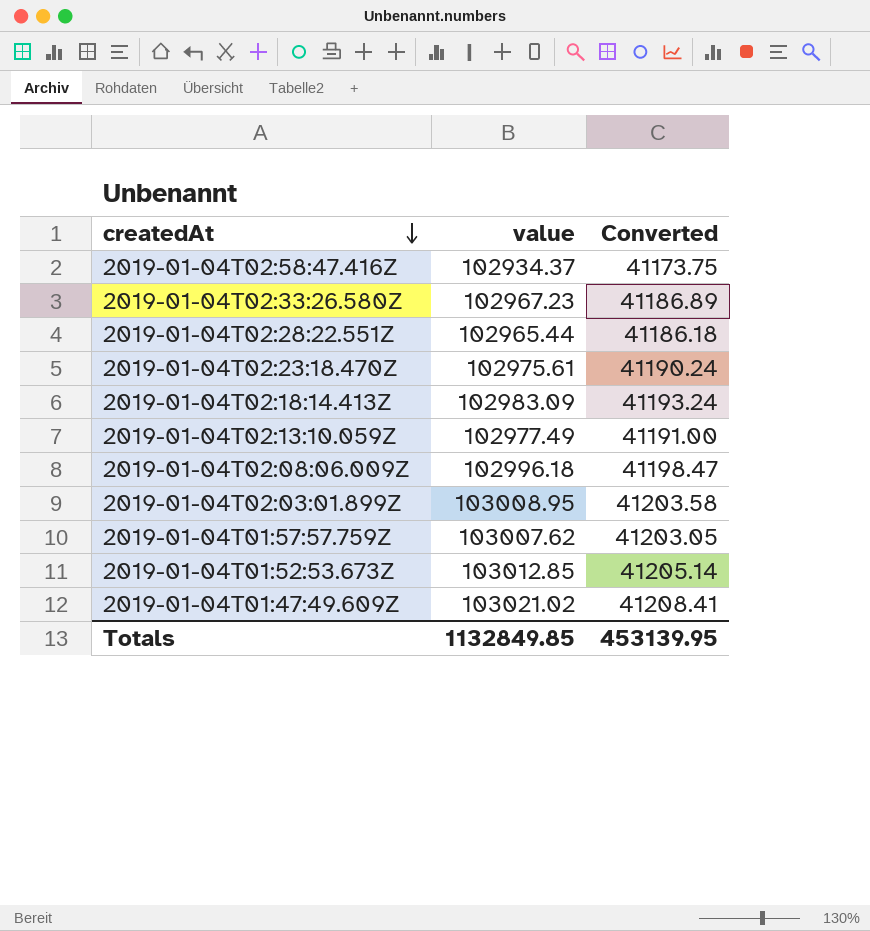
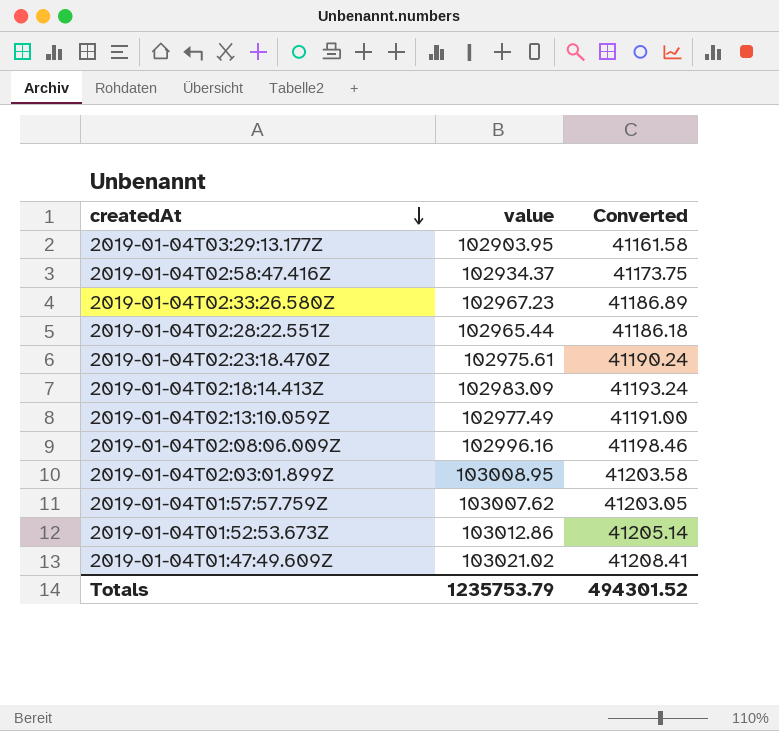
row 2019-01-04T03:29:13.177Z: none -> 102903.95 | 41161.58
2019-01-04T02:08:06.009Z | value: 102996.18 -> 102996.16
2019-01-04T02:08:06.009Z | Converted: 41198.47 -> 41198.46
2019-01-04T01:52:53.673Z | value: 103012.85 -> 103012.86
Totals | value: 1132849.85 -> 1235753.79
Totals | Converted: 453139.95 -> 494301.52

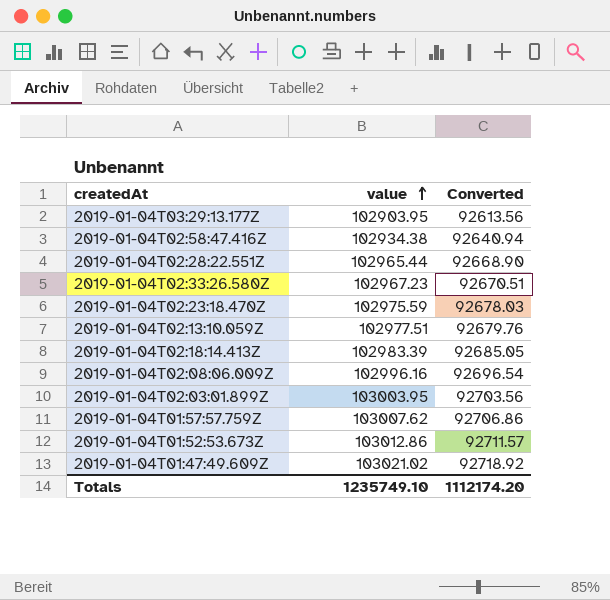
row order: createdAt descending -> value ascending
column Converted | formula: [value] * 0.4 -> [value] * 0.9
2019-01-04T02:58:47.416Z | value: 102934.37 -> 102934.38
2019-01-04T02:23:18.470Z | value: 102975.61 -> 102975.59
2019-01-04T02:13:10.059Z | value: 102977.49 -> 102977.51
2019-01-04T02:18:14.413Z | value: 102983.09 -> 102983.39
2019-01-04T02:03:01.899Z | value: 103008.95 -> 103003.95
Totals | value: 1235753.79 -> 1235749.10
Totals | Converted: 494301.52 -> 1112174.20

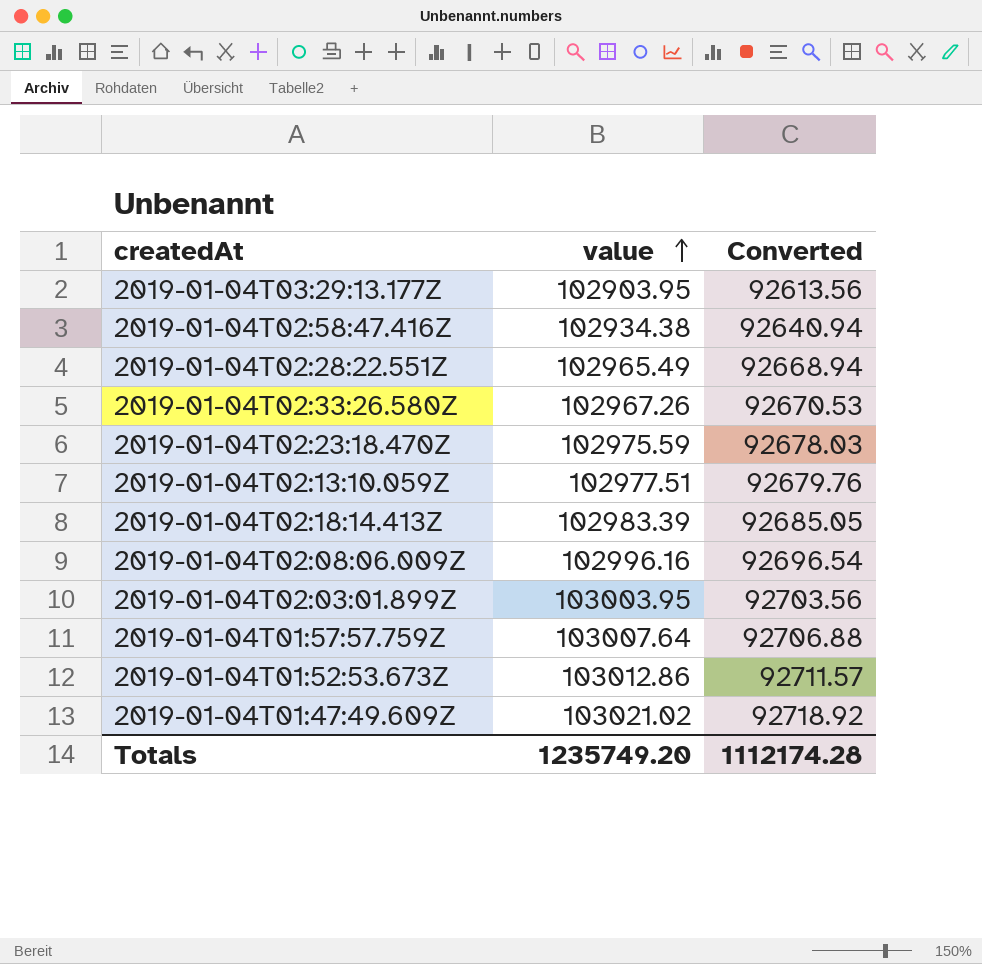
2019-01-04T02:28:22.551Z | value: 102965.44 -> 102965.49
2019-01-04T02:28:22.551Z | Converted: 92668.90 -> 92668.94
2019-01-04T02:33:26.580Z | value: 102967.23 -> 102967.26
2019-01-04T02:33:26.580Z | Converted: 92670.51 -> 92670.53
2019-01-04T01:57:57.759Z | value: 103007.62 -> 103007.64
2019-01-04T01:57:57.759Z | Converted: 92706.86 -> 92706.88
Totals | value: 1235749.10 -> 1235749.20
Totals | Converted: 1112174.20 -> 1112174.28

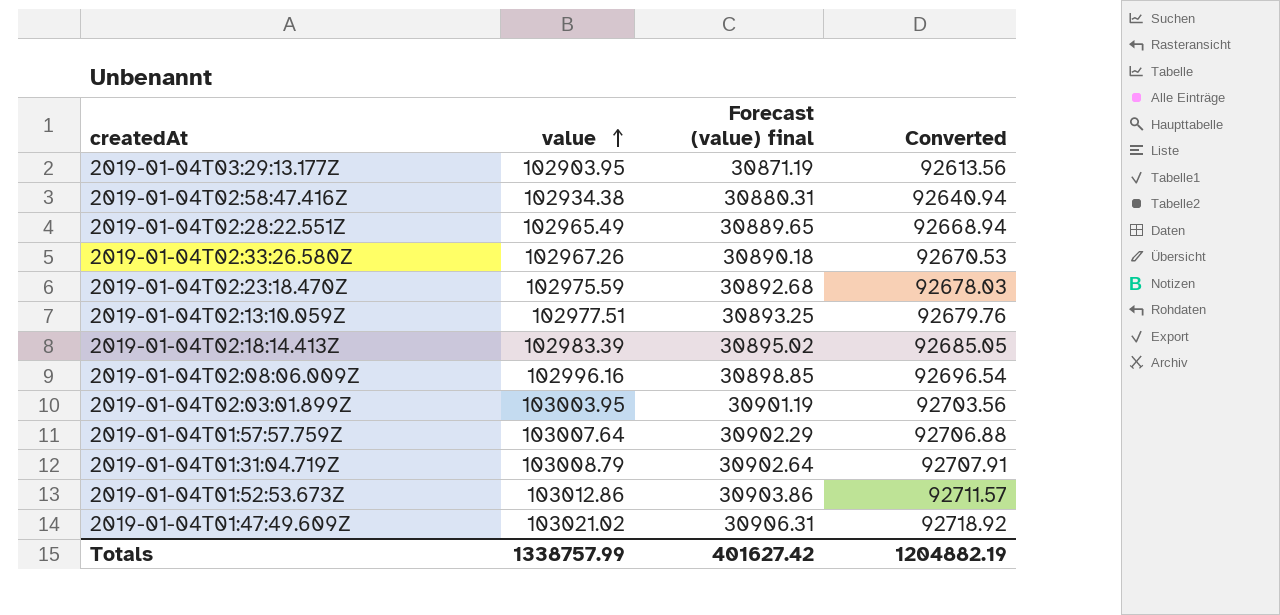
column Forecast (value) final | formula: none -> [value] * 0.3
row 2019-01-04T01:31:04.719Z: none -> 103008.79 | 30902.64 | 92707.91
Totals | value: 1235749.20 -> 1338757.99
Totals | Converted: 1112174.28 -> 1204882.19

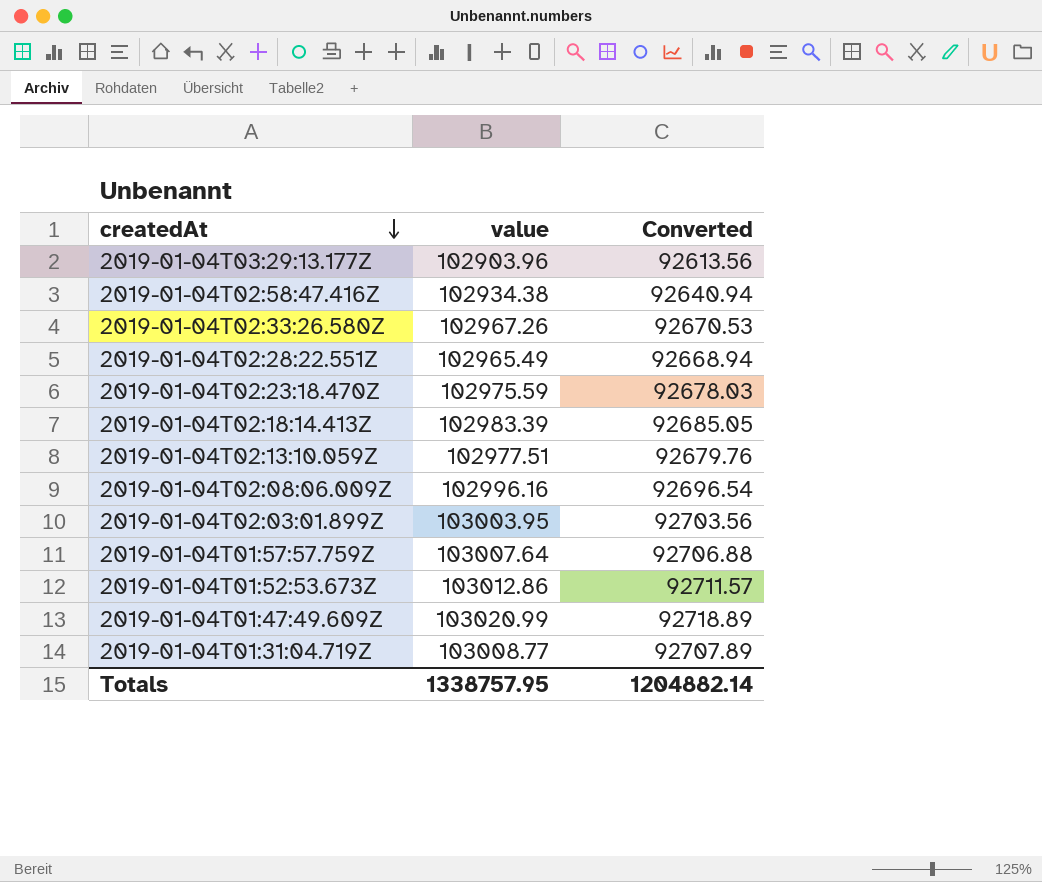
row order: value ascending -> createdAt descending
column Forecast (value) final | formula: [value] * 0.3 -> none
2019-01-04T03:29:13.177Z | value: 102903.95 -> 102903.96
2019-01-04T01:47:49.609Z | value: 103021.02 -> 103020.99
2019-01-04T01:47:49.609Z | Converted: 92718.92 -> 92718.89
2019-01-04T01:31:04.719Z | value: 103008.79 -> 103008.77
2019-01-04T01:31:04.719Z | Converted: 92707.91 -> 92707.89
Totals | value: 1338757.99 -> 1338757.95
Totals | Converted: 1204882.19 -> 1204882.14

